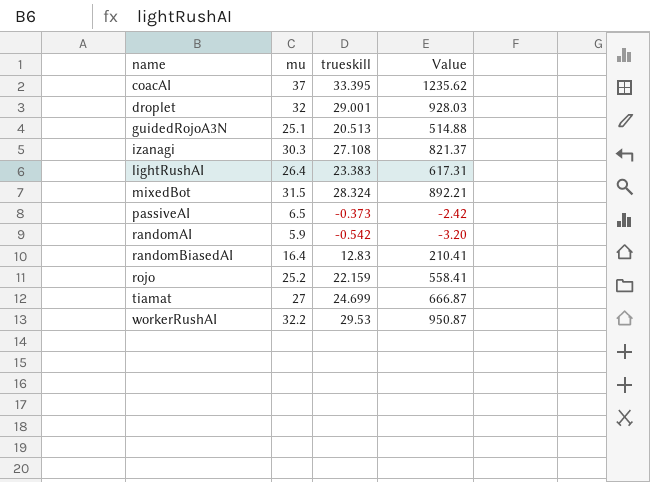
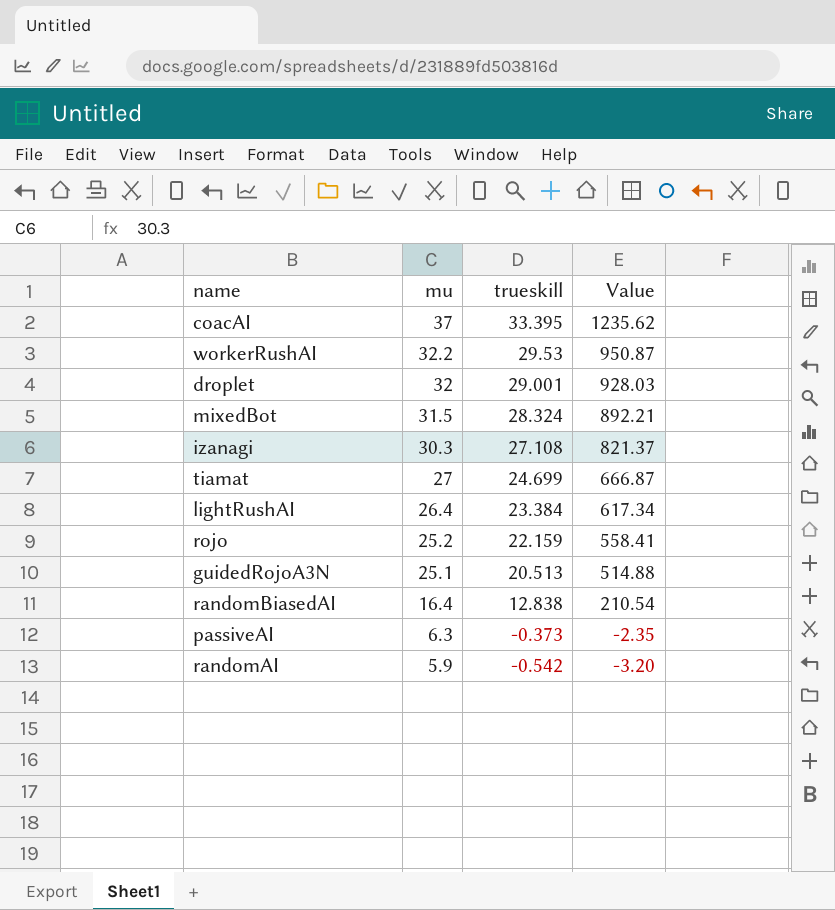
row order: name ascending -> mu descending
lightRushAI | trueskill: 23.383 -> 23.384
lightRushAI | Value: 617.31 -> 617.34
randomBiasedAI | trueskill: 12.83 -> 12.838
randomBiasedAI | Value: 210.41 -> 210.54
passiveAI | mu: 6.5 -> 6.3
passiveAI | Value: -2.42 -> -2.35

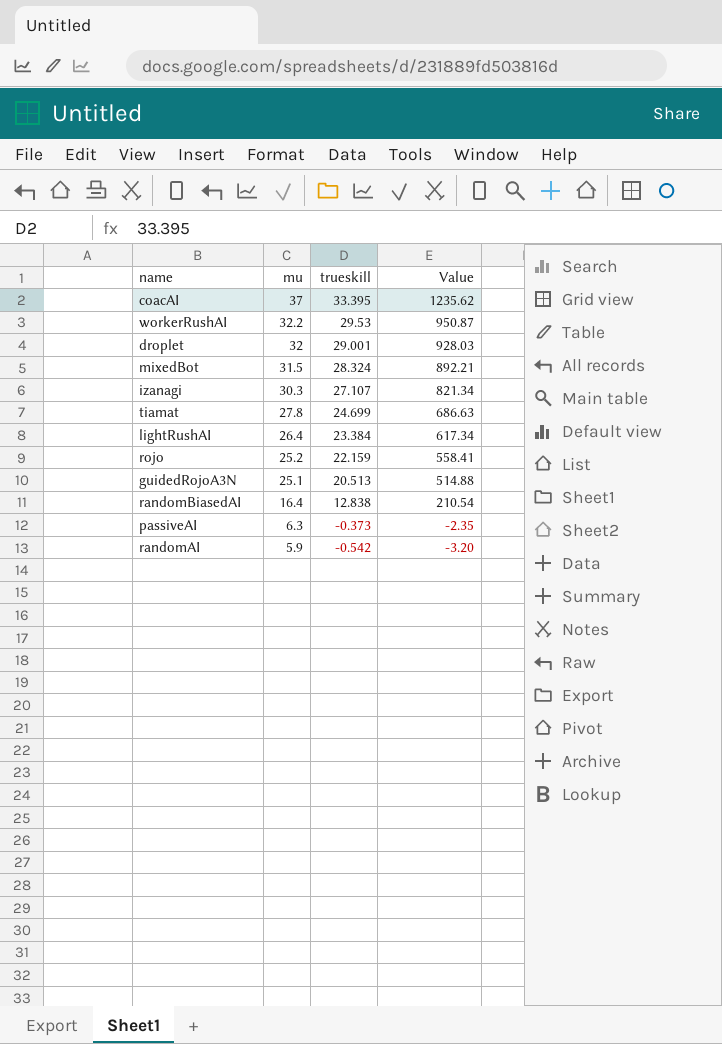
izanagi | trueskill: 27.108 -> 27.107
izanagi | Value: 821.37 -> 821.34
tiamat | mu: 27 -> 27.8
tiamat | Value: 666.87 -> 686.63

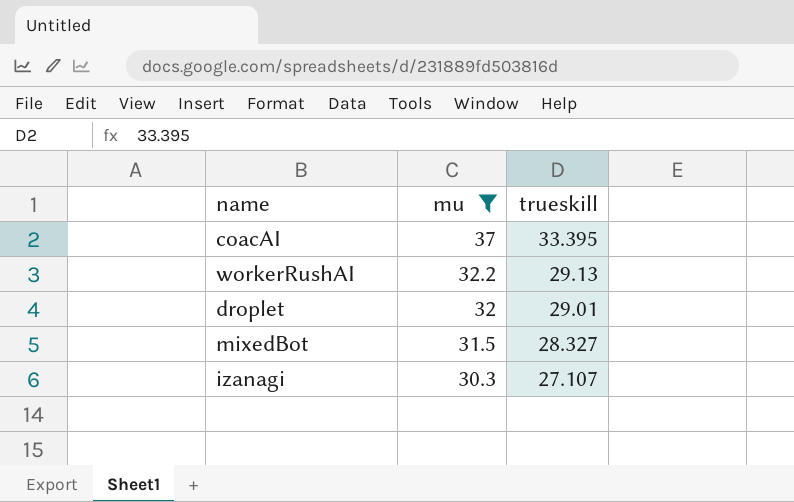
filter: none -> mu >= 30.3
column Value | formula: [mu] * [trueskill] -> none
workerRushAI | trueskill: 29.53 -> 29.13
droplet | trueskill: 29.001 -> 29.01
mixedBot | trueskill: 28.324 -> 28.327

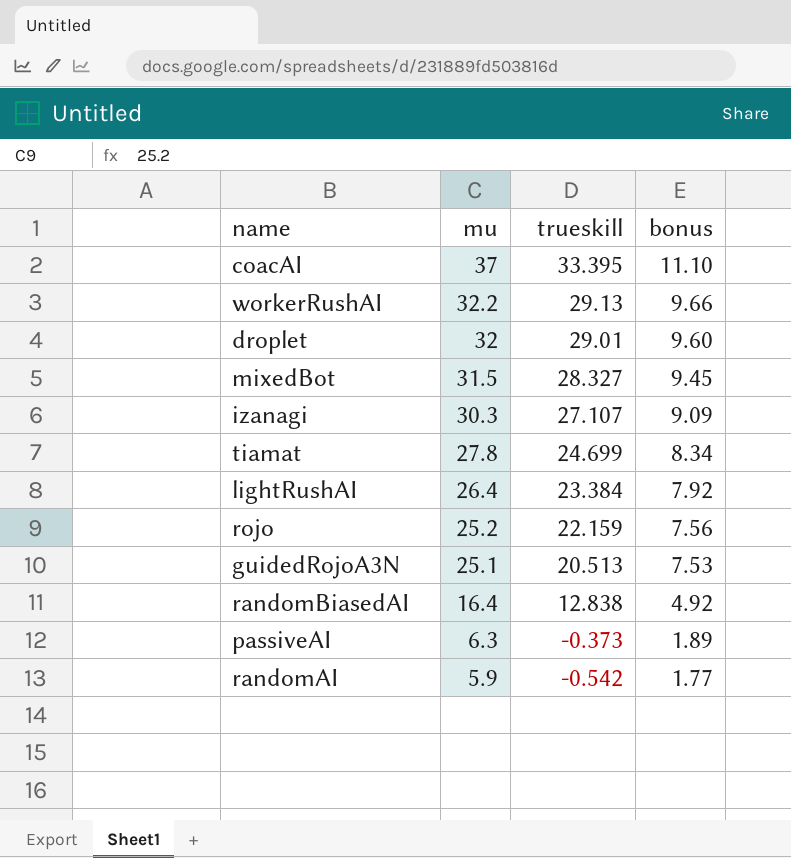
filter: mu >= 30.3 -> none
column bonus | formula: none -> [mu] * 0.3

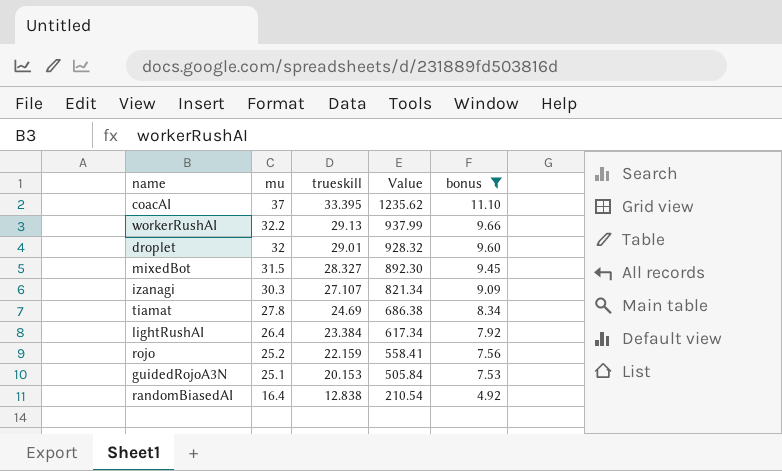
filter: none -> bonus >= 4.92
column Value | formula: none -> [mu] * [trueskill]
tiamat | trueskill: 24.699 -> 24.69
guidedRojoA3N | trueskill: 20.513 -> 20.153

